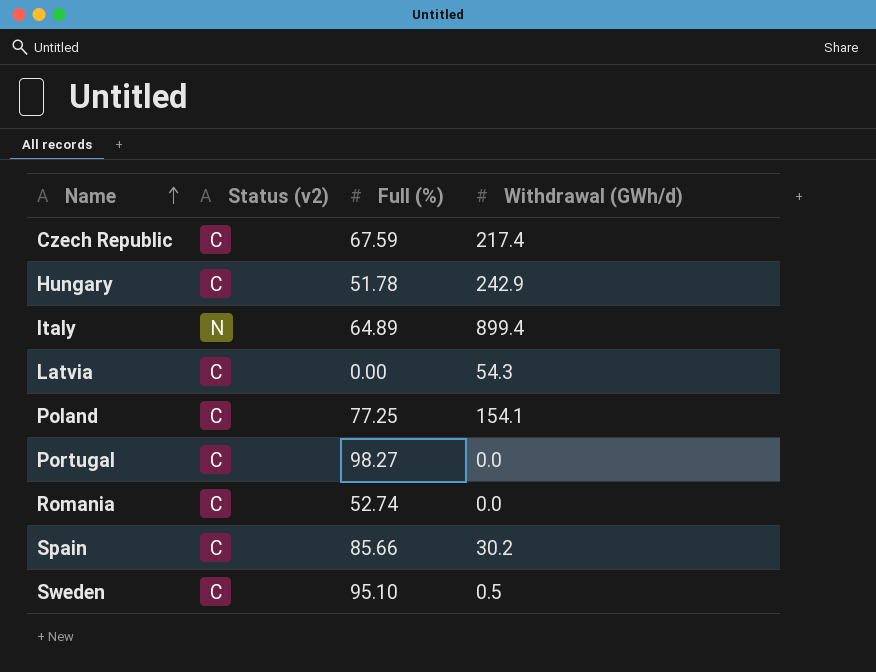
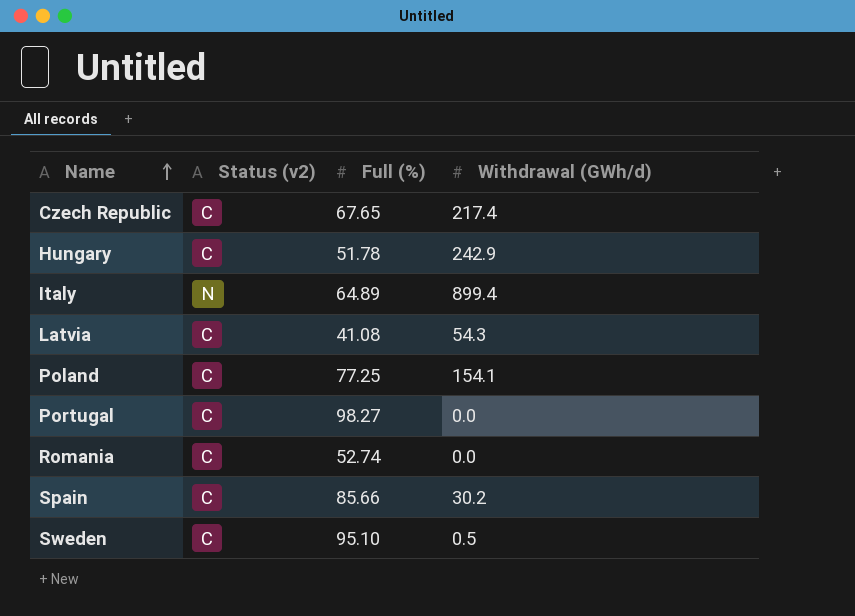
Czech Republic | Full (%): 67.59 -> 67.65
Latvia | Full (%): 0.00 -> 41.08

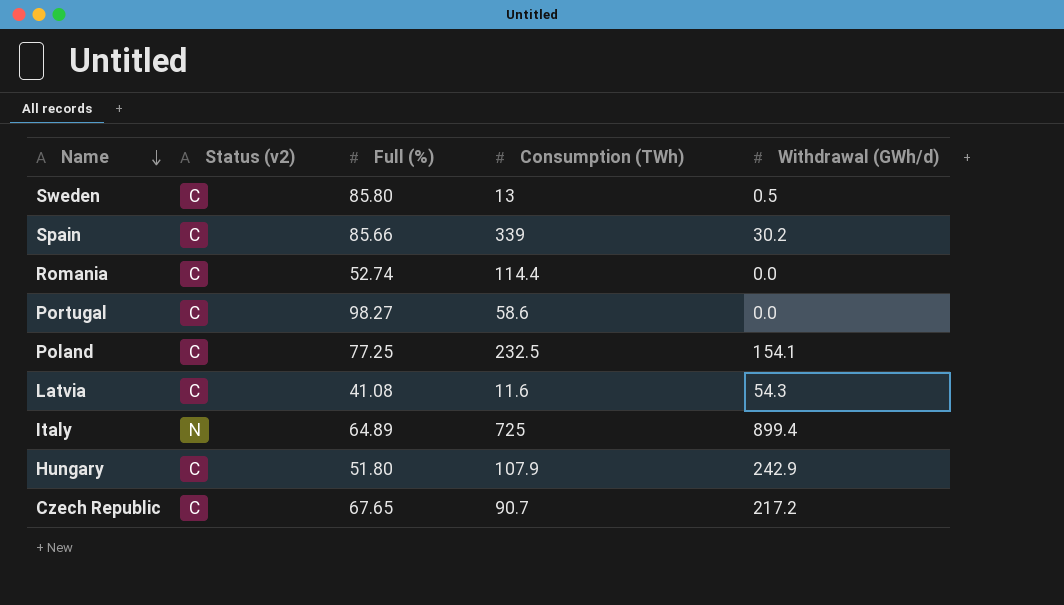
row order: Name ascending -> Name descending
column Consumption (TWh) | position: none -> 4
Sweden | Full (%): 95.10 -> 85.80
Hungary | Full (%): 51.78 -> 51.80
Czech Republic | Withdrawal (GWh/d): 217.4 -> 217.2

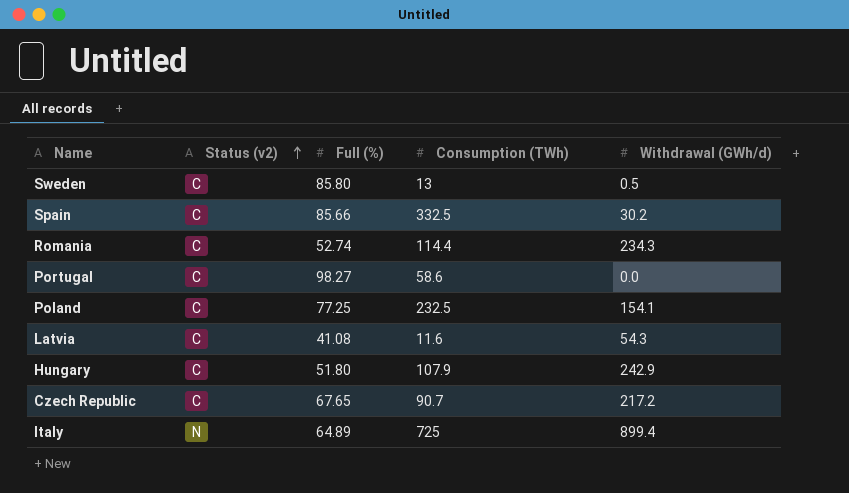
row order: Name descending -> Status (v2) ascending
Spain | Consumption (TWh): 339 -> 332.5
Romania | Withdrawal (GWh/d): 0.0 -> 234.3

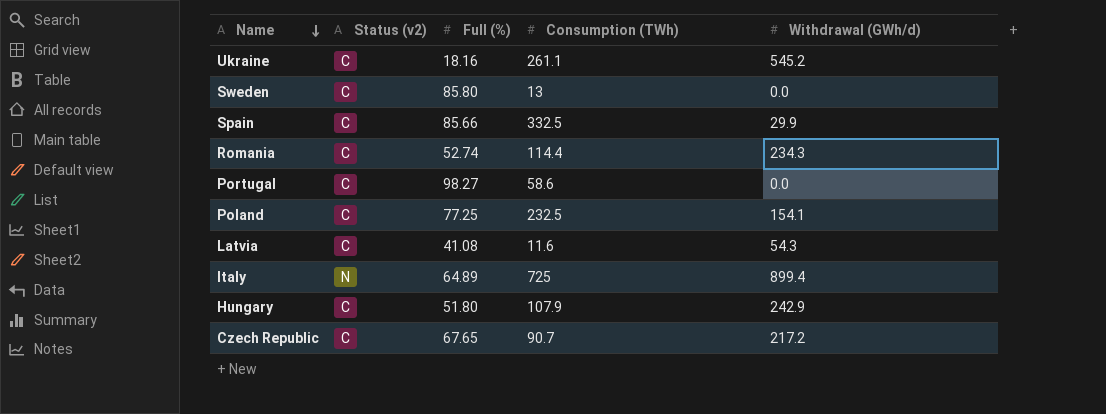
row order: Status (v2) ascending -> Name descending
row Ukraine: none -> C | 18.16 | 261.1 | 545.2
Sweden | Withdrawal (GWh/d): 0.5 -> 0.0
Spain | Withdrawal (GWh/d): 30.2 -> 29.9

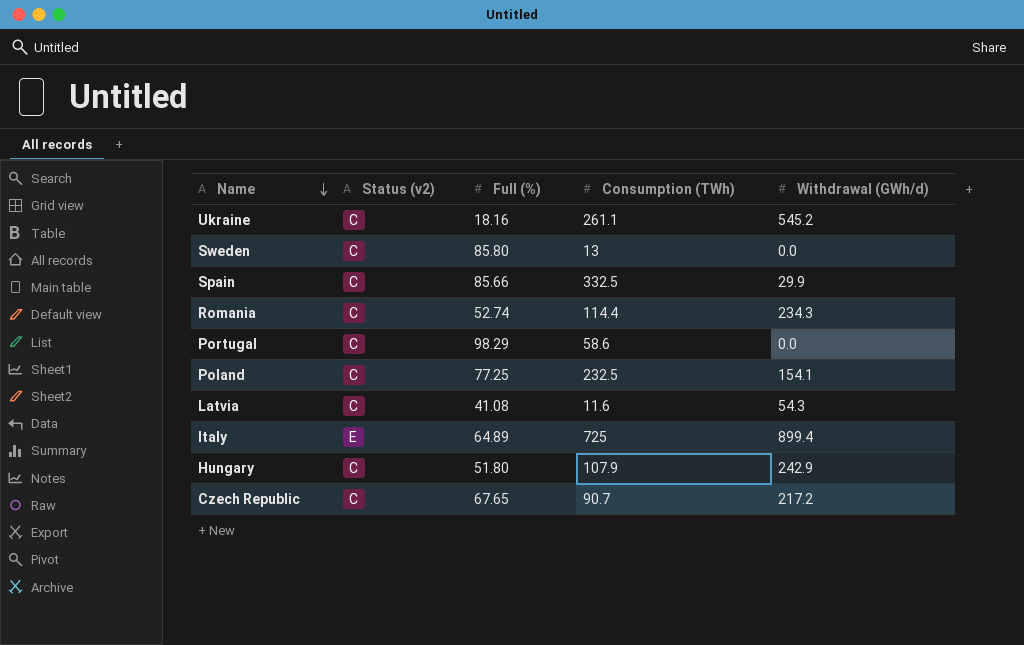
Portugal | Full (%): 98.27 -> 98.29
Italy | Status (v2): N -> E

